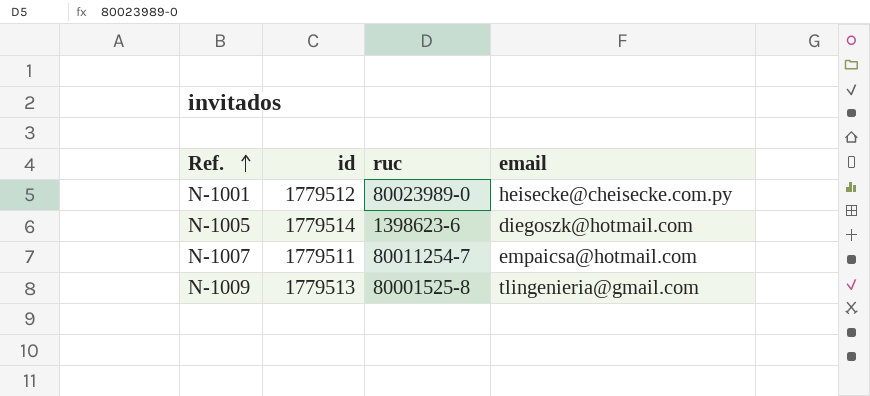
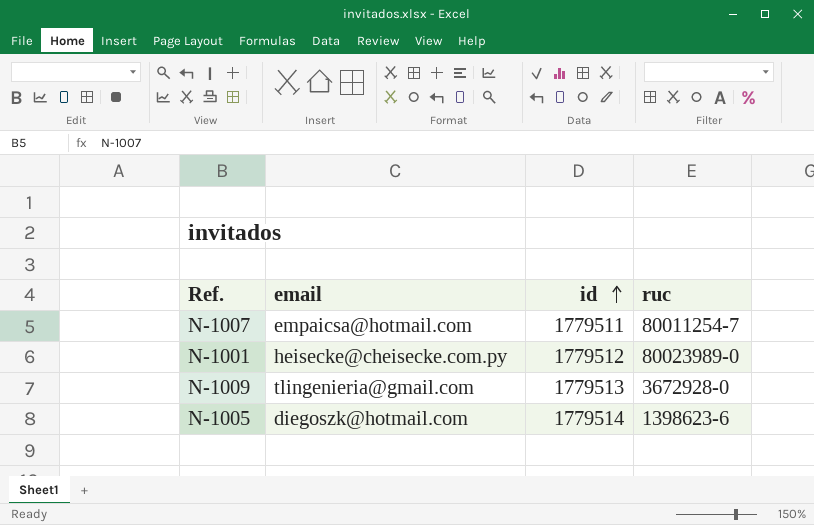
row order: Ref. ascending -> id ascending
column email | position: 4 -> 2
N-1009 | ruc: 80001525-8 -> 3672928-0

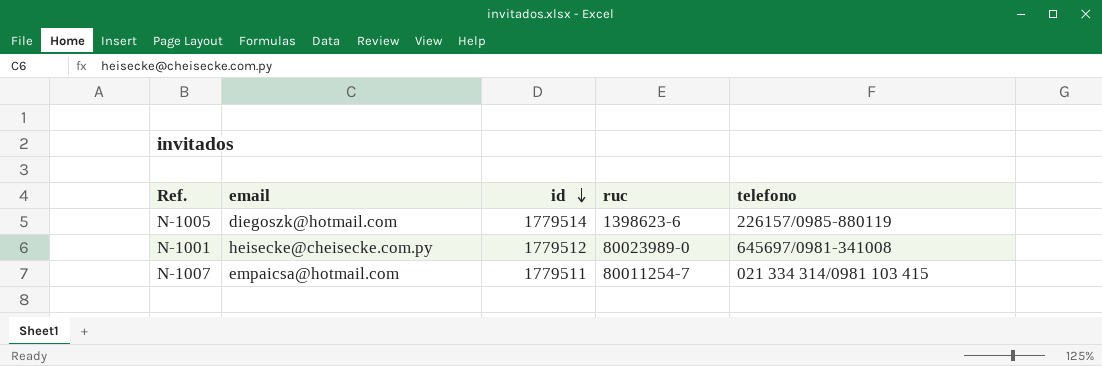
row order: id ascending -> id descending
column telefono | position: none -> 5
row N-1009: tlingenieria@gmail.com | 1779513 | 3672928-0 -> none

